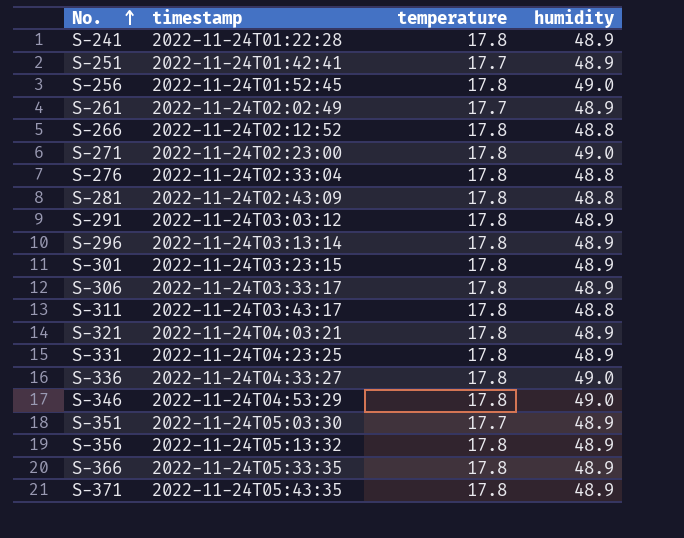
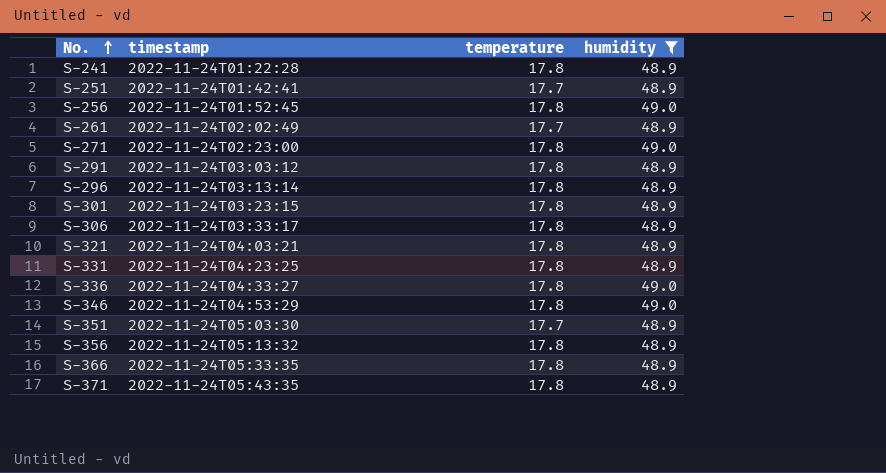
filter: none -> humidity != 48.8

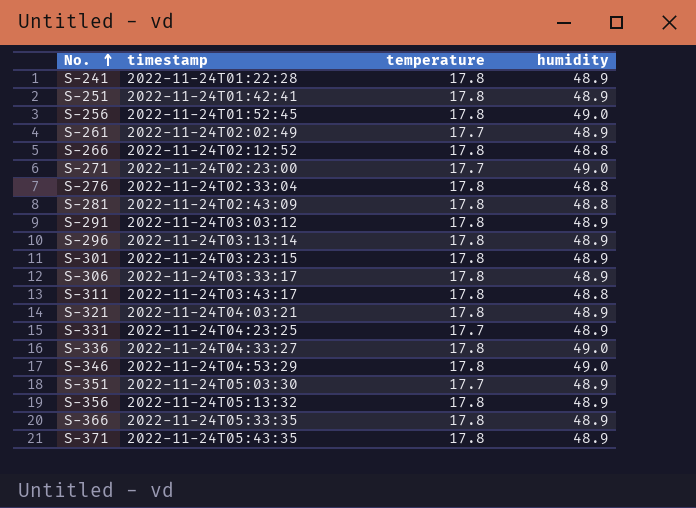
filter: humidity != 48.8 -> none
S-251 | temperature: 17.7 -> 17.8
S-271 | temperature: 17.8 -> 17.7
S-331 | temperature: 17.8 -> 17.7

